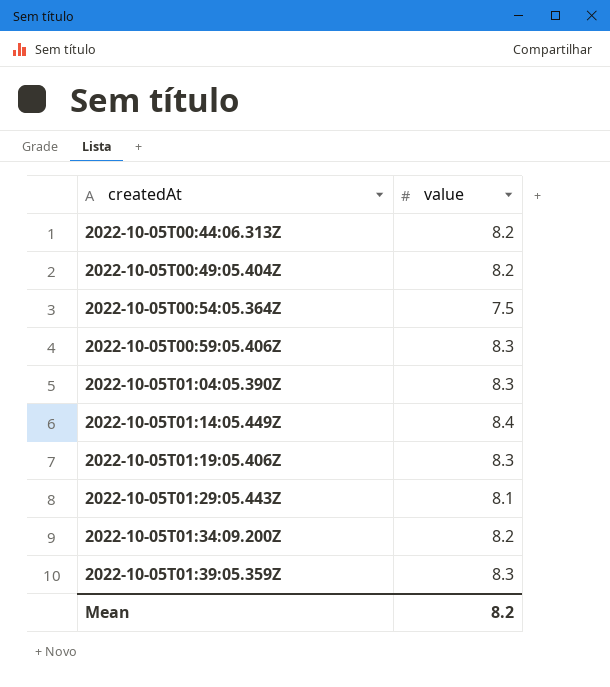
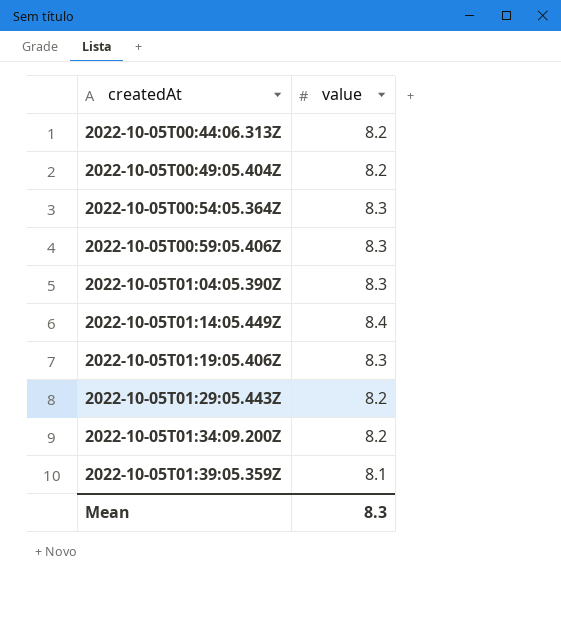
2022-10-05T00:54:05.364Z | value: 7.5 -> 8.3
2022-10-05T01:29:05.443Z | value: 8.1 -> 8.2
2022-10-05T01:39:05.359Z | value: 8.3 -> 8.1
Mean | value: 8.2 -> 8.3

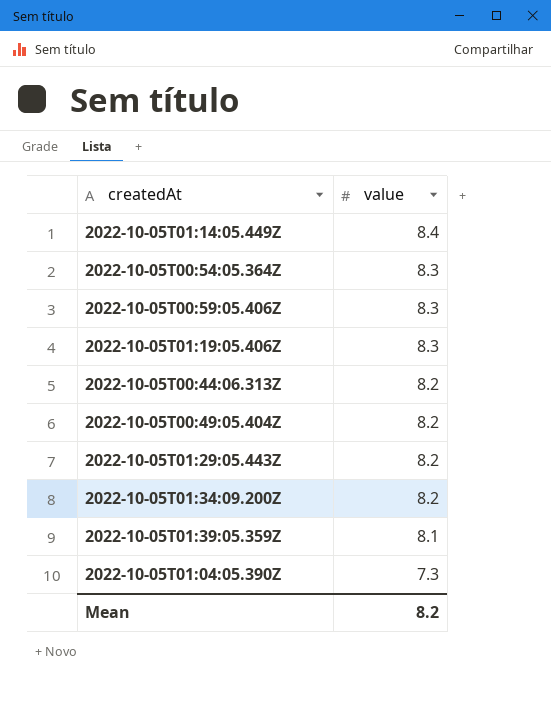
row order: createdAt ascending -> value descending
2022-10-05T01:04:05.390Z | value: 8.3 -> 7.3
Mean | value: 8.3 -> 8.2

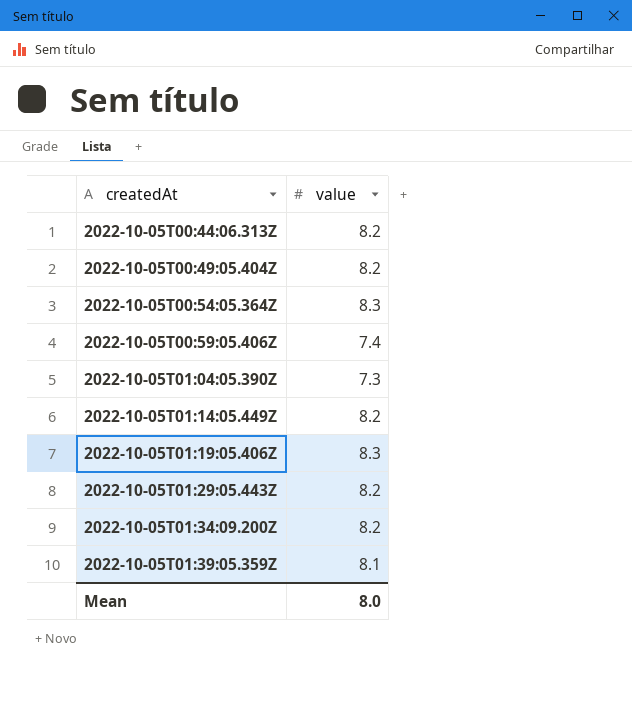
row order: value descending -> createdAt ascending
2022-10-05T00:59:05.406Z | value: 8.3 -> 7.4
2022-10-05T01:14:05.449Z | value: 8.4 -> 8.2
Mean | value: 8.2 -> 8.0

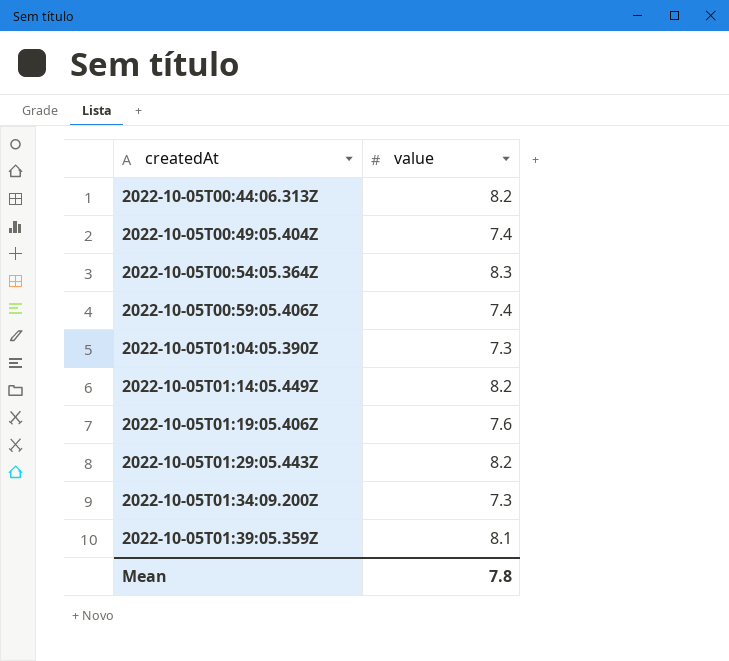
2022-10-05T00:49:05.404Z | value: 8.2 -> 7.4
2022-10-05T01:19:05.406Z | value: 8.3 -> 7.6
2022-10-05T01:34:09.200Z | value: 8.2 -> 7.3
Mean | value: 8.0 -> 7.8

